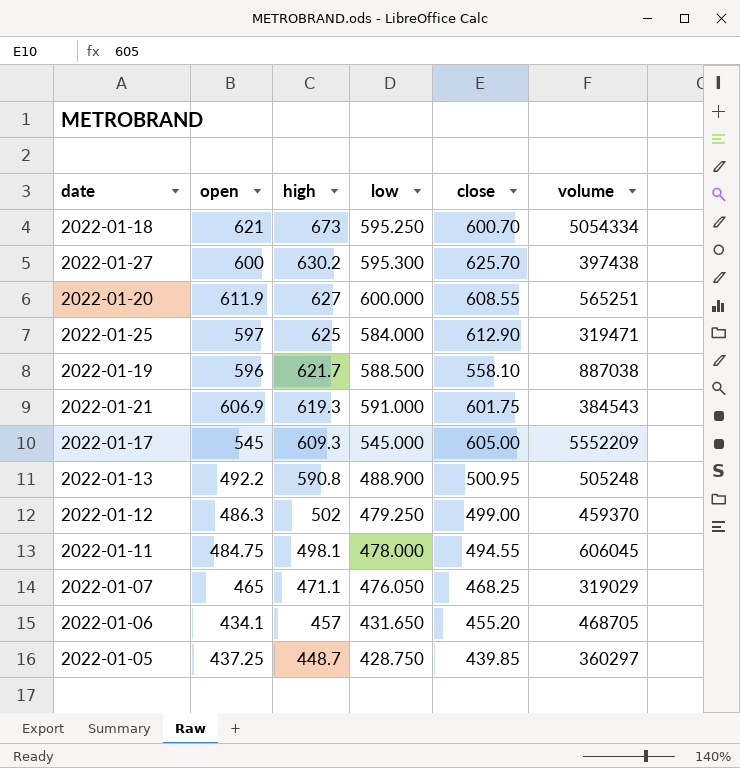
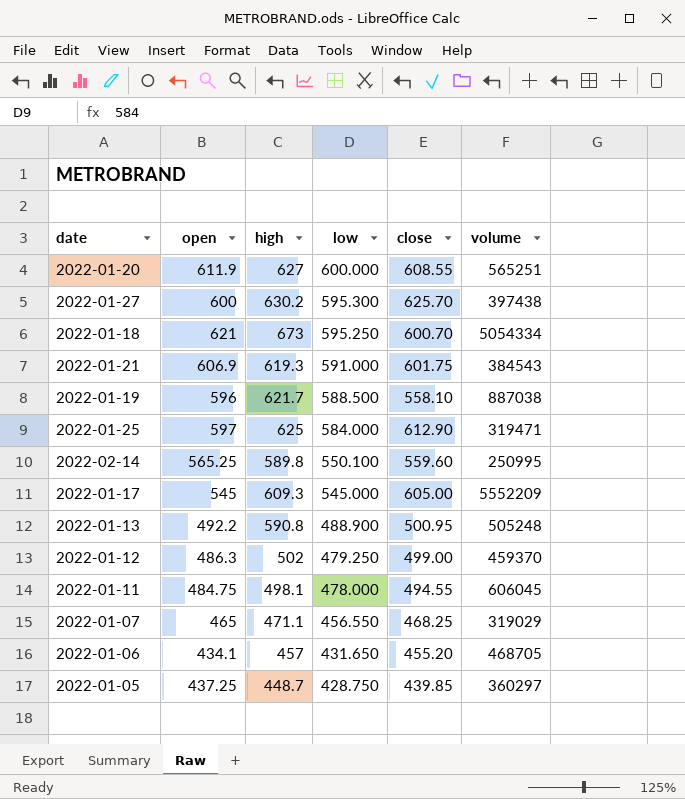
row order: high descending -> low descending
row 2022-02-14: none -> 565.25 | 589.8 | 550.100 | 559.60 | 250995
2022-01-07 | low: 476.050 -> 456.550

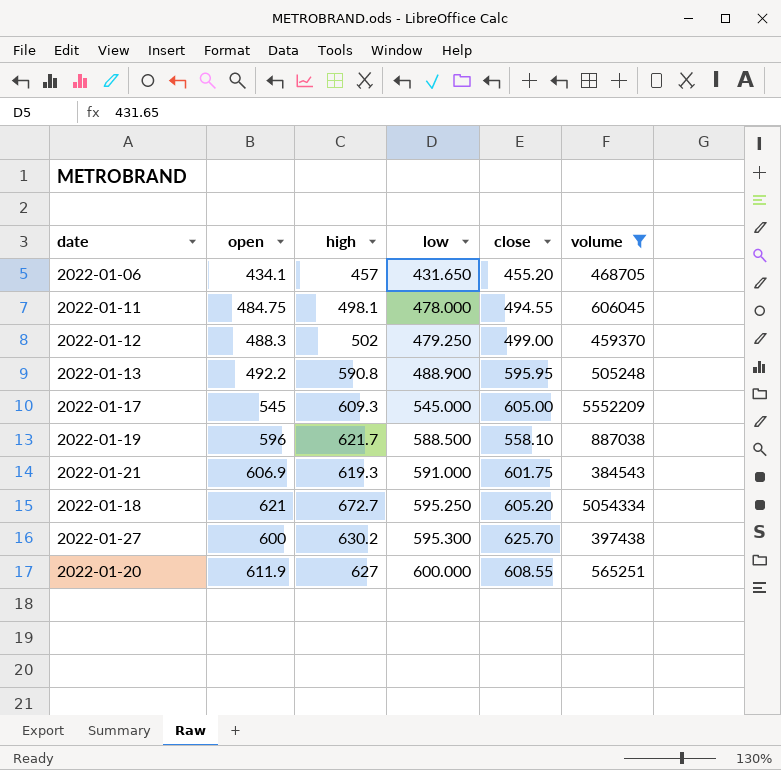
filter: none -> volume >= 384543
row order: low descending -> low ascending
2022-01-12 | open: 486.3 -> 488.3
2022-01-13 | close: 500.95 -> 595.95
2022-01-18 | high: 673 -> 672.7
2022-01-18 | close: 600.70 -> 605.20

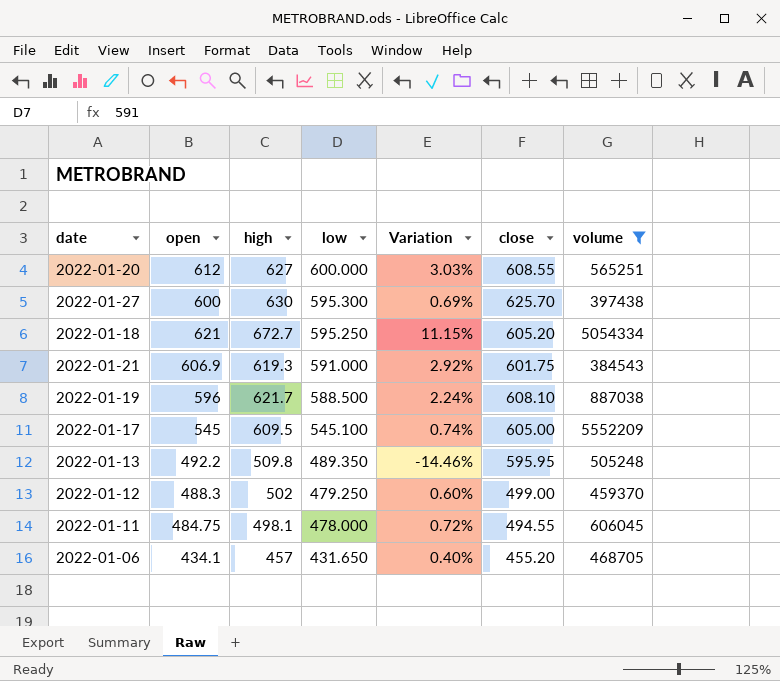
row order: low ascending -> low descending
column Variation | formula: none -> ([high] - [close]) / [close]
2022-01-20 | open: 611.9 -> 612
2022-01-27 | high: 630.2 -> 630
2022-01-19 | close: 558.10 -> 608.10
2022-01-17 | high: 609.3 -> 609.5
2022-01-17 | low: 545.000 -> 545.100
2022-01-13 | high: 590.8 -> 509.8
2022-01-13 | low: 488.900 -> 489.350

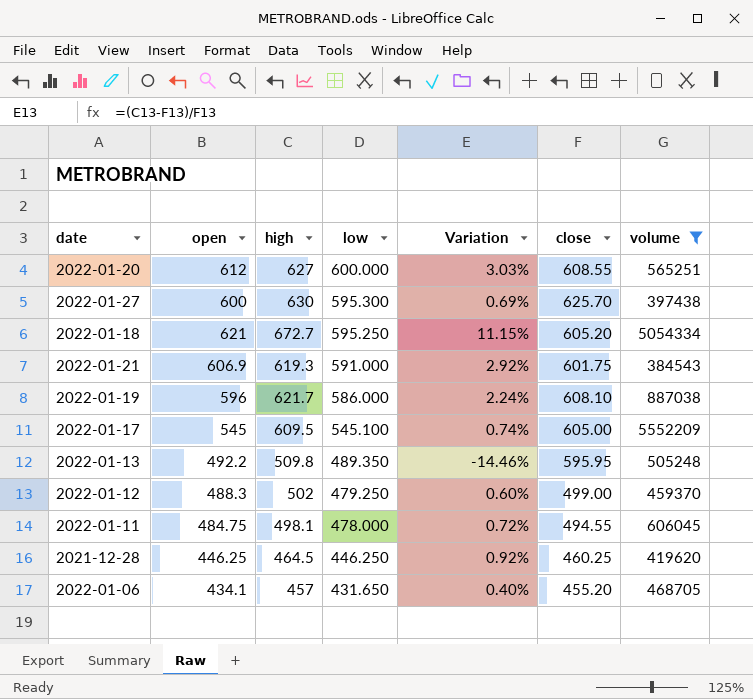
2022-01-19 | low: 588.500 -> 586.000
row 2021-12-28: none -> 446.25 | 464.5 | 446.250 | 0.92% | 460.25 | 419620

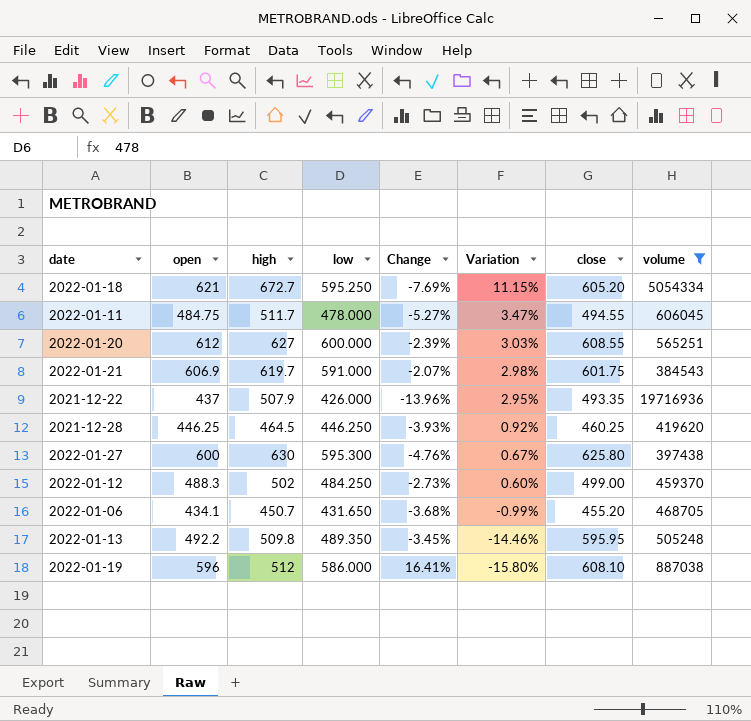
row order: low descending -> Variation descending
column Change | formula: none -> ([open] - [high]) / [high]
row 2022-01-17: 545 | 609.5 | 545.100 | 0.74% | 605.00 | 5552209 -> none
2022-01-11 | high: 498.1 -> 511.7
2022-01-11 | Variation: 0.72% -> 3.47%
2022-01-21 | high: 619.3 -> 619.7
2022-01-21 | Variation: 2.92% -> 2.98%
row 2021-12-22: none -> 437 | 507.9 | 426.000 | -13.96% | 2.95% | 493.35 | 19716936
2022-01-27 | Variation: 0.69% -> 0.67%
2022-01-27 | close: 625.70 -> 625.80
2022-01-12 | low: 479.250 -> 484.250
2022-01-06 | high: 457 -> 450.7
2022-01-06 | Variation: 0.40% -> -0.99%
2022-01-19 | high: 621.7 -> 512
2022-01-19 | Variation: 2.24% -> -15.80%

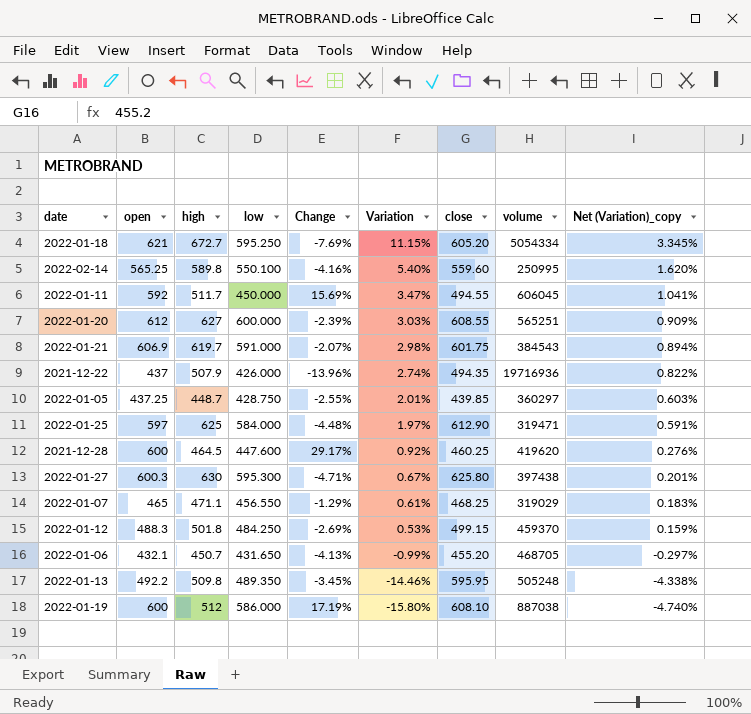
filter: volume >= 384543 -> none
column Net (Variation)_copy | formula: none -> [Variation] * 0.3
2022-01-11 | open: 484.75 -> 592
2022-01-11 | low: 478.000 -> 450.000
2022-01-11 | Change: -5.27% -> 15.69%
2021-12-22 | Variation: 2.95% -> 2.74%
2021-12-22 | close: 493.35 -> 494.35
2021-12-28 | open: 446.25 -> 600
2021-12-28 | low: 446.250 -> 447.600
2021-12-28 | Change: -3.93% -> 29.17%
2022-01-27 | open: 600 -> 600.3
2022-01-27 | Change: -4.76% -> -4.71%
2022-01-12 | high: 502 -> 501.8
2022-01-12 | Change: -2.73% -> -2.69%
2022-01-12 | Variation: 0.60% -> 0.53%
2022-01-12 | close: 499.00 -> 499.15
2022-01-06 | open: 434.1 -> 432.1
2022-01-06 | Change: -3.68% -> -4.13%
2022-01-19 | open: 596 -> 600
2022-01-19 | Change: 16.41% -> 17.19%

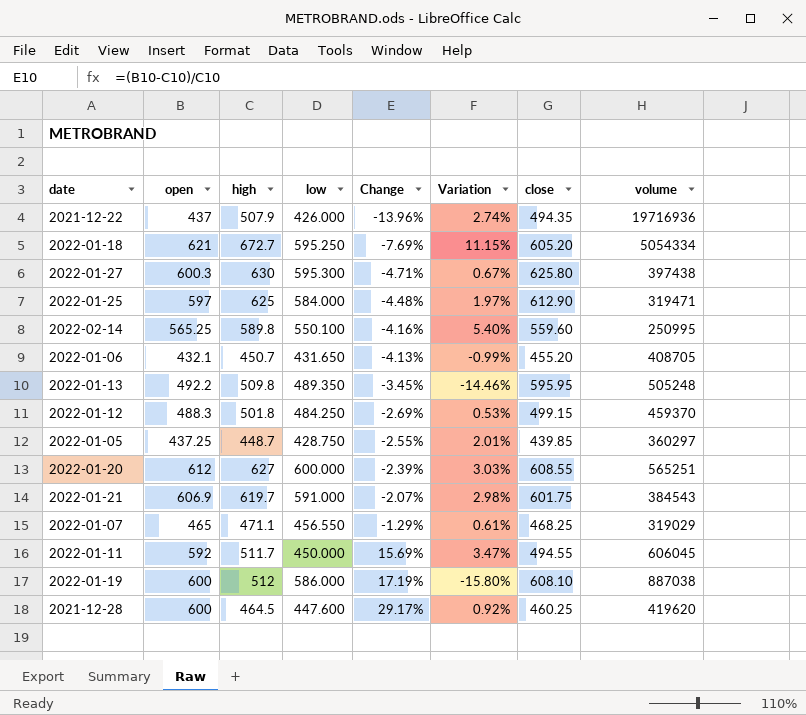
row order: Variation descending -> Change ascending
column Net (Variation)_copy | formula: [Variation] * 0.3 -> none
2022-01-06 | volume: 468705 -> 408705

